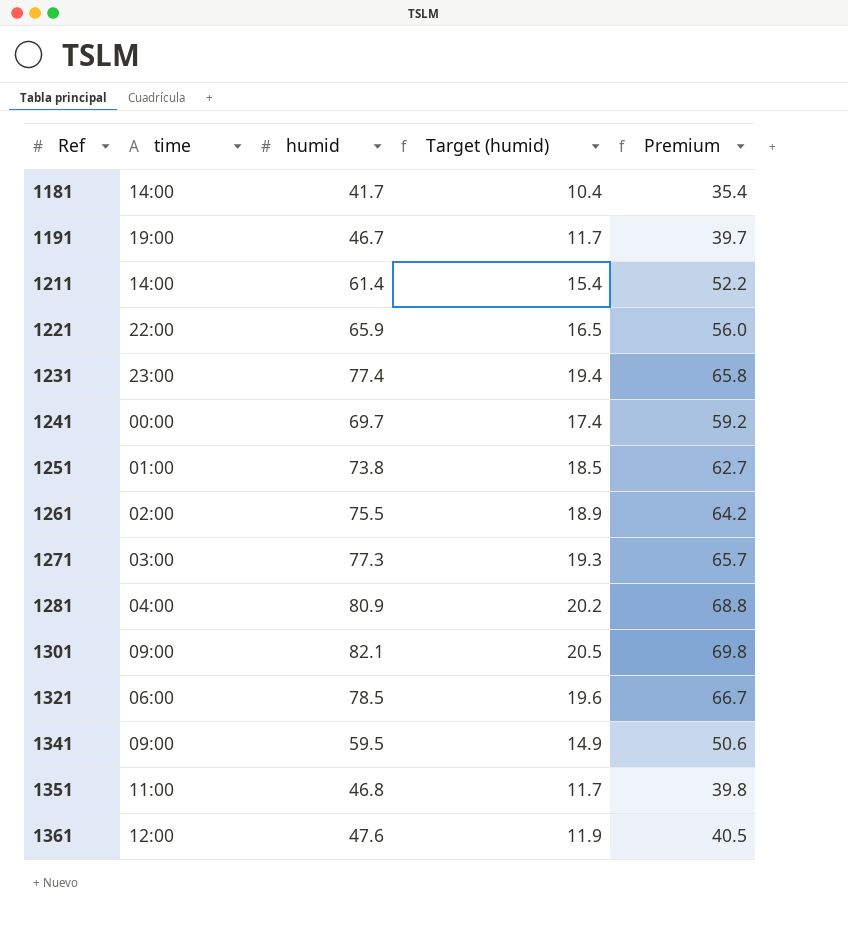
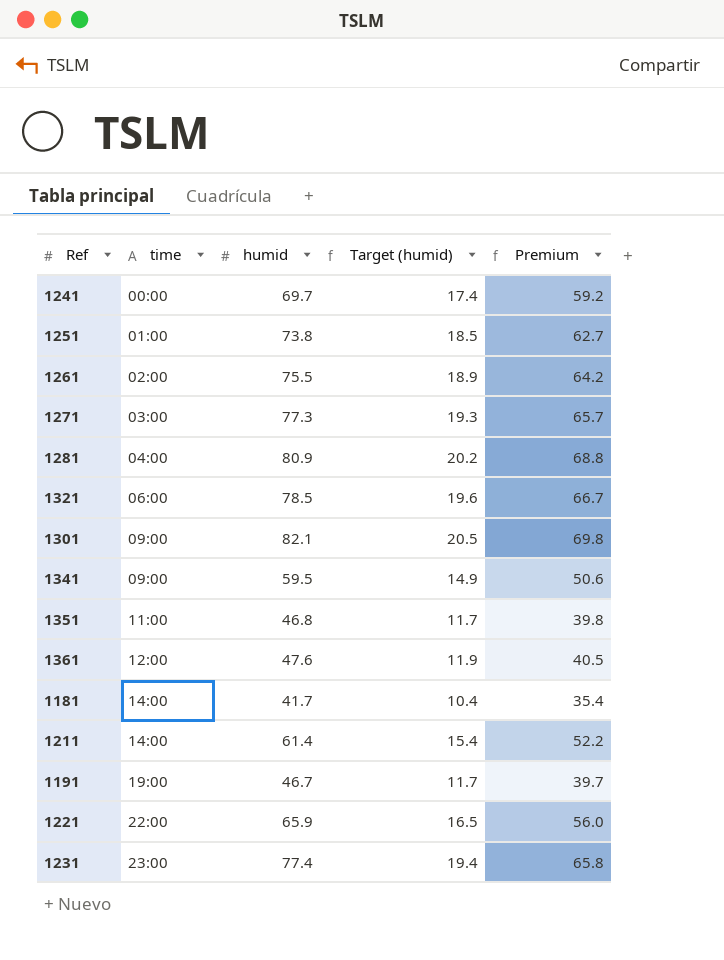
row order: Ref ascending -> time ascending

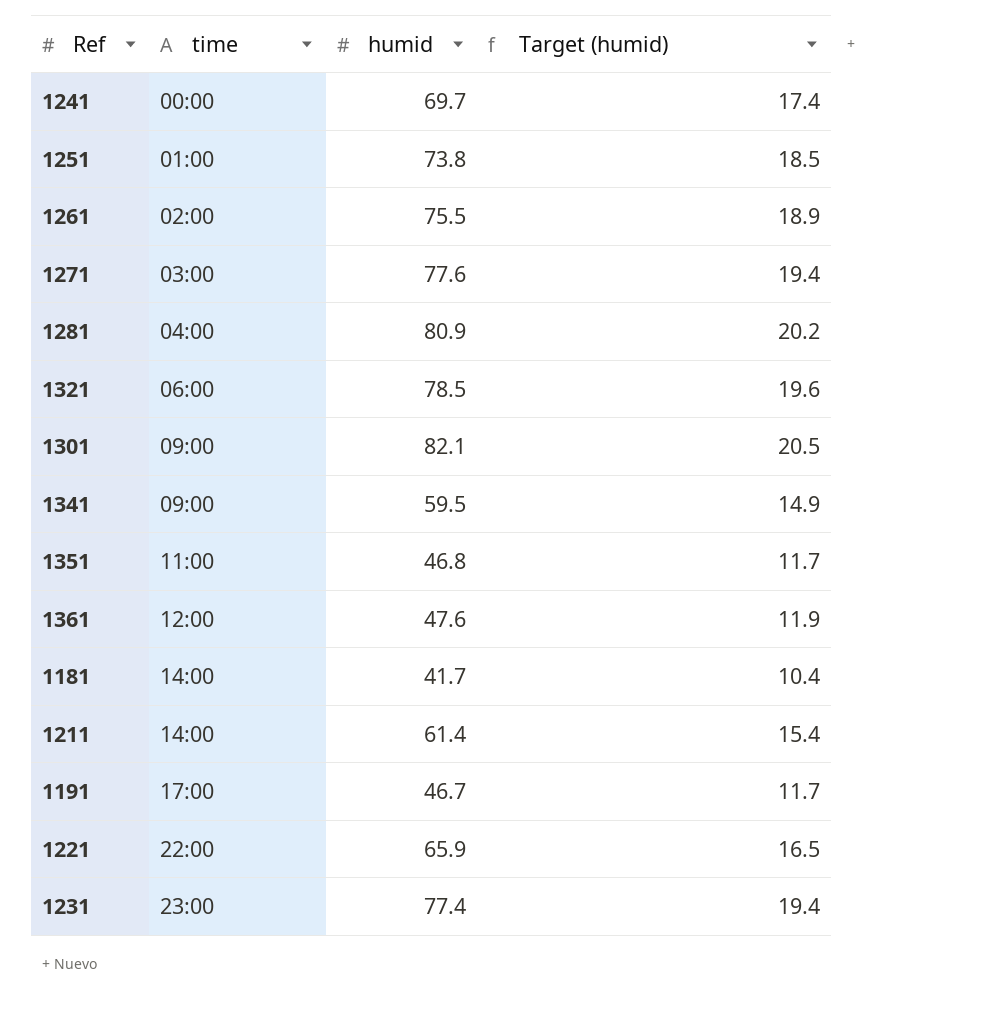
column Premium | formula: [humid] * 0.85 -> none
1271 | humid: 77.3 -> 77.6
1271 | Target (humid): 19.3 -> 19.4
1191 | time: 19:00 -> 17:00

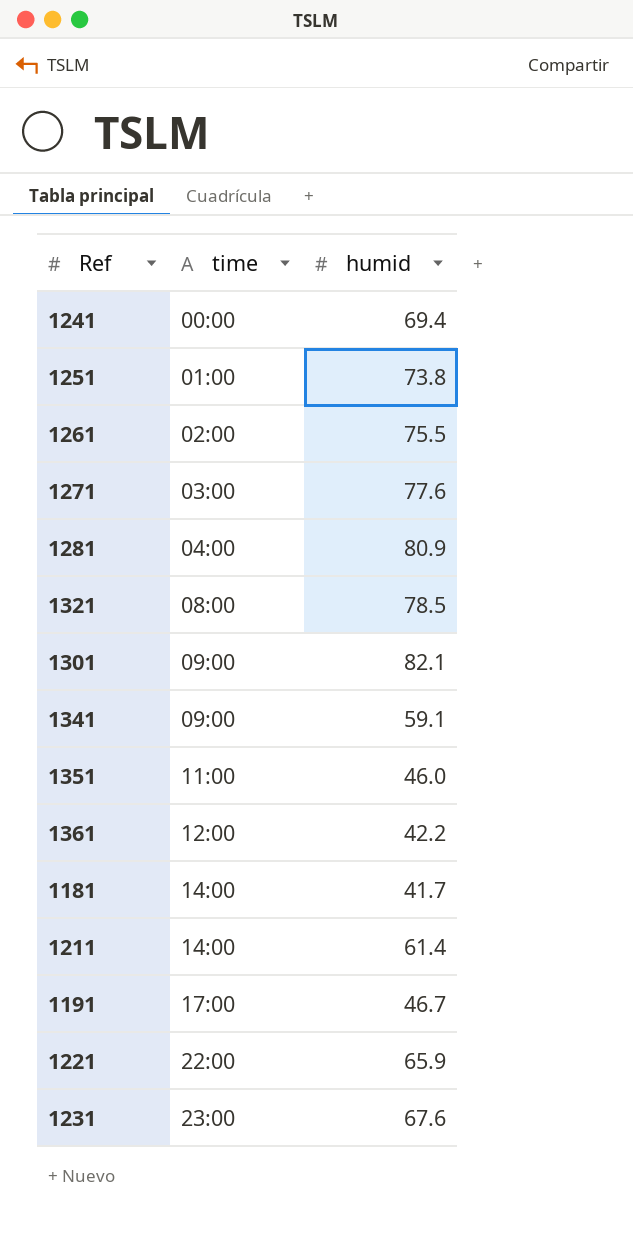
column Target (humid) | formula: [humid] * 0.25 -> none
1241 | humid: 69.7 -> 69.4
1321 | time: 06:00 -> 08:00
1341 | humid: 59.5 -> 59.1
1351 | humid: 46.8 -> 46.0
1361 | humid: 47.6 -> 42.2
1231 | humid: 77.4 -> 67.6

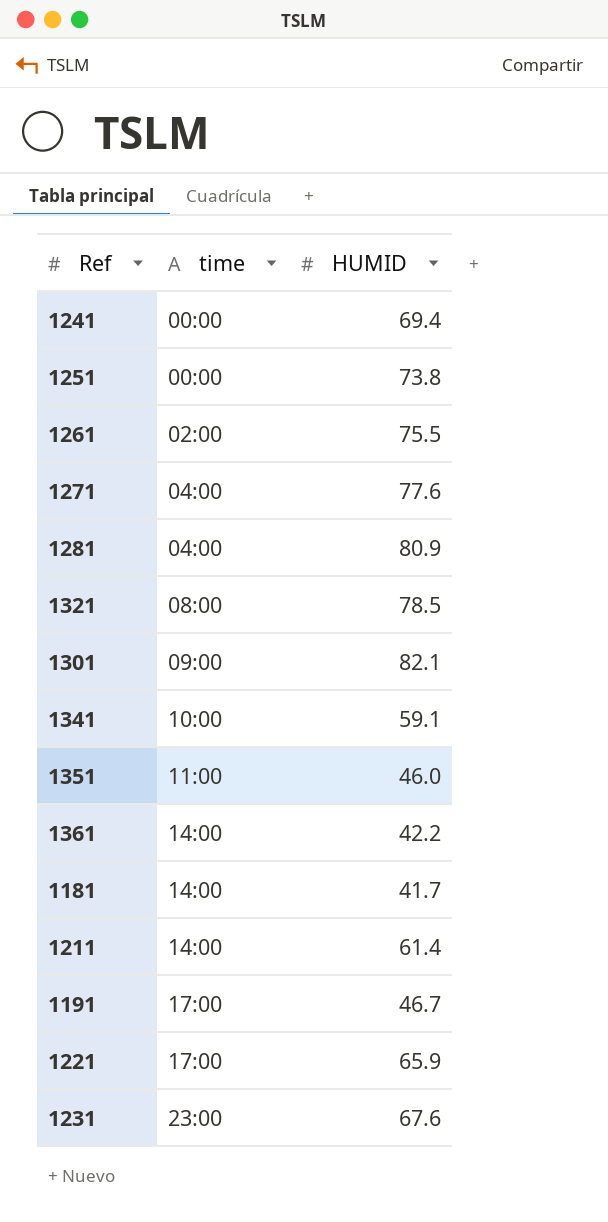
column name: humid -> HUMID
1251 | time: 01:00 -> 00:00
1271 | time: 03:00 -> 04:00
1341 | time: 09:00 -> 10:00
1361 | time: 12:00 -> 14:00
1221 | time: 22:00 -> 17:00

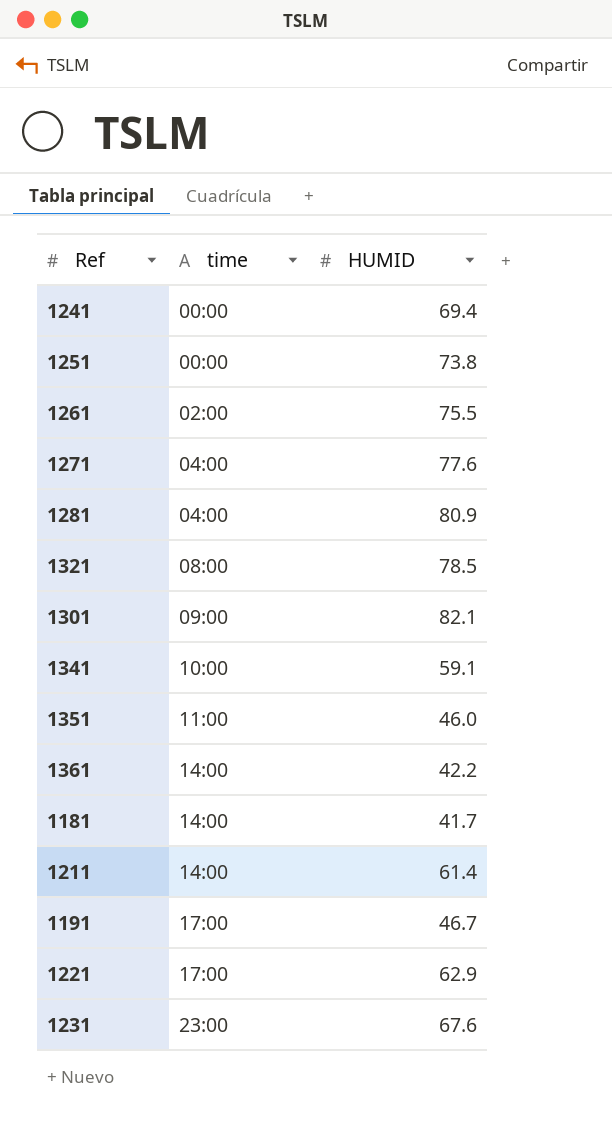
1221 | HUMID: 65.9 -> 62.9

